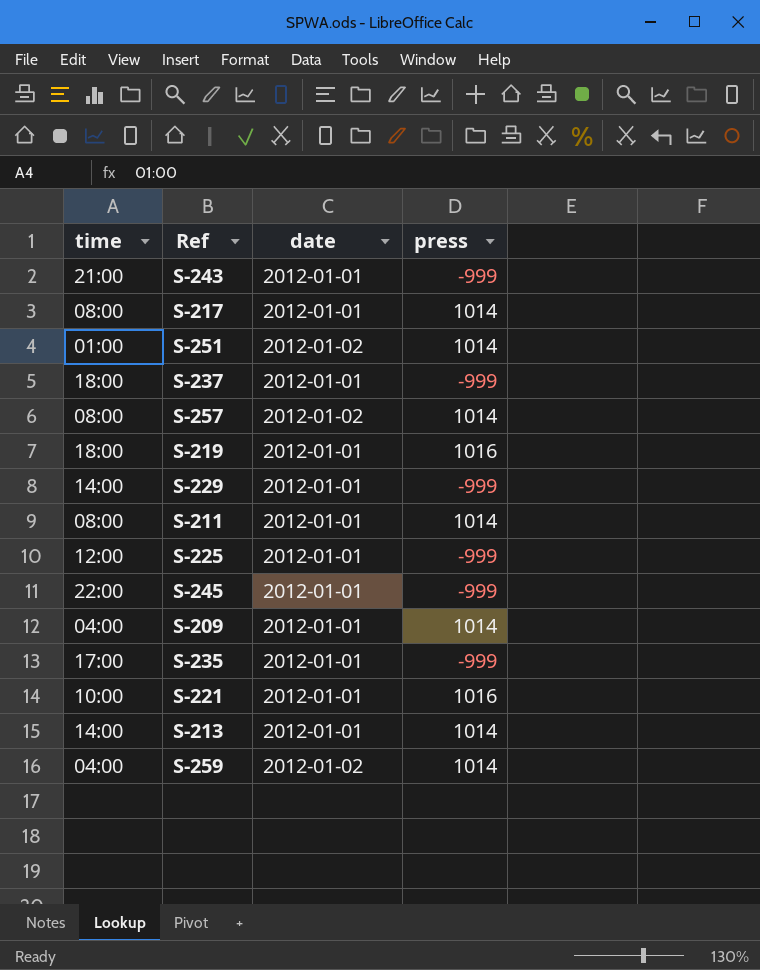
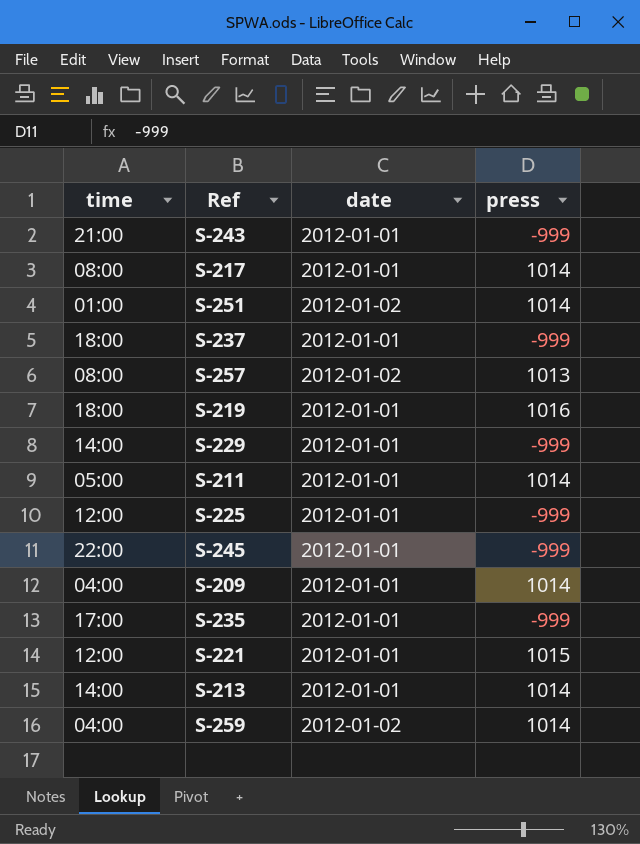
S-257 | press: 1014 -> 1013
S-211 | time: 08:00 -> 05:00
S-221 | time: 10:00 -> 12:00
S-221 | press: 1016 -> 1015

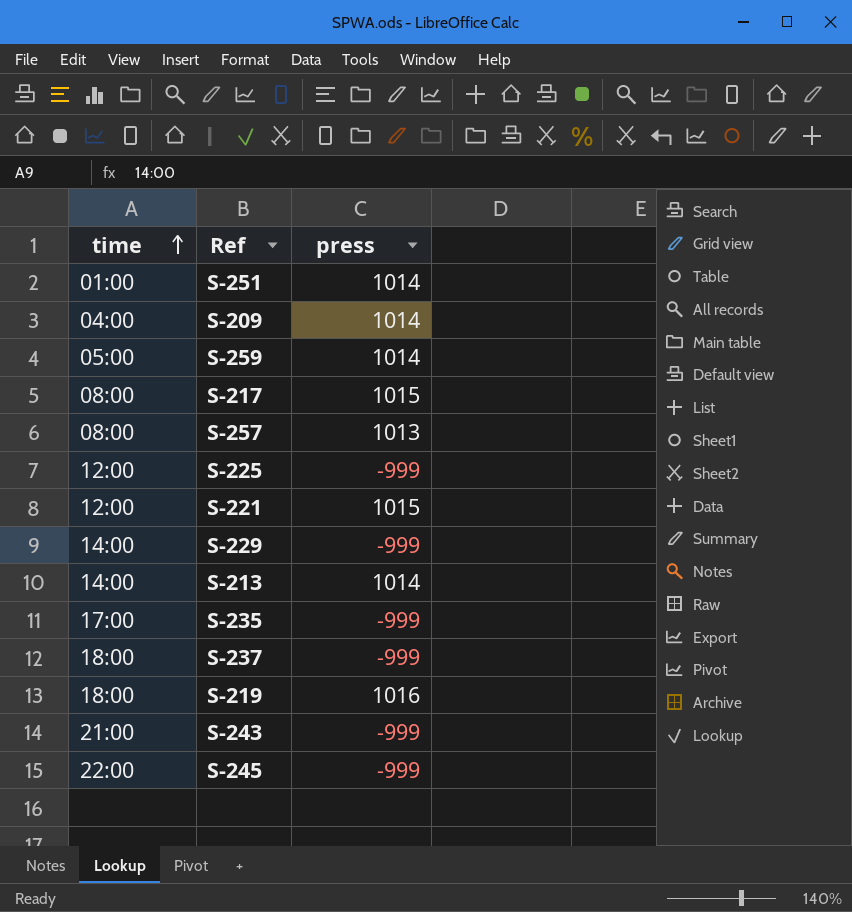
row order: none -> time ascending
column date | position: 3 -> none
row S-211: 05:00 | 2012-01-01 | 1014 -> none
S-259 | time: 04:00 -> 05:00
S-217 | press: 1014 -> 1015

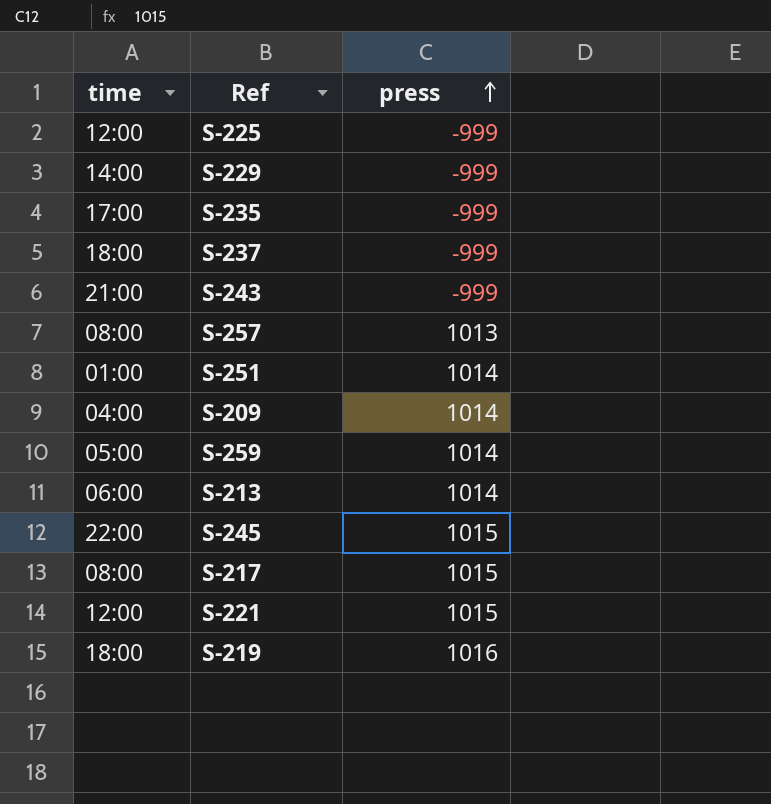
row order: time ascending -> press ascending
S-213 | time: 14:00 -> 06:00
S-245 | press: -999 -> 1015

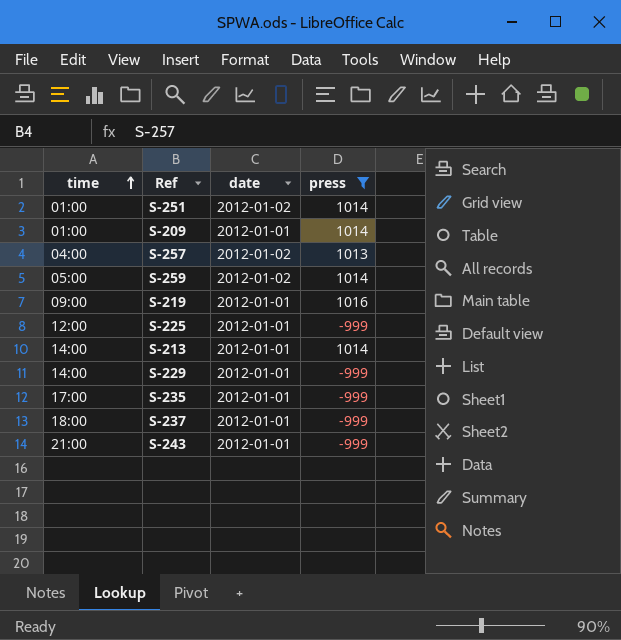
filter: none -> press != 1015
row order: press ascending -> time ascending
column date | position: none -> 3
S-209 | time: 04:00 -> 01:00
S-257 | time: 08:00 -> 04:00
S-219 | time: 18:00 -> 09:00
S-213 | time: 06:00 -> 14:00

